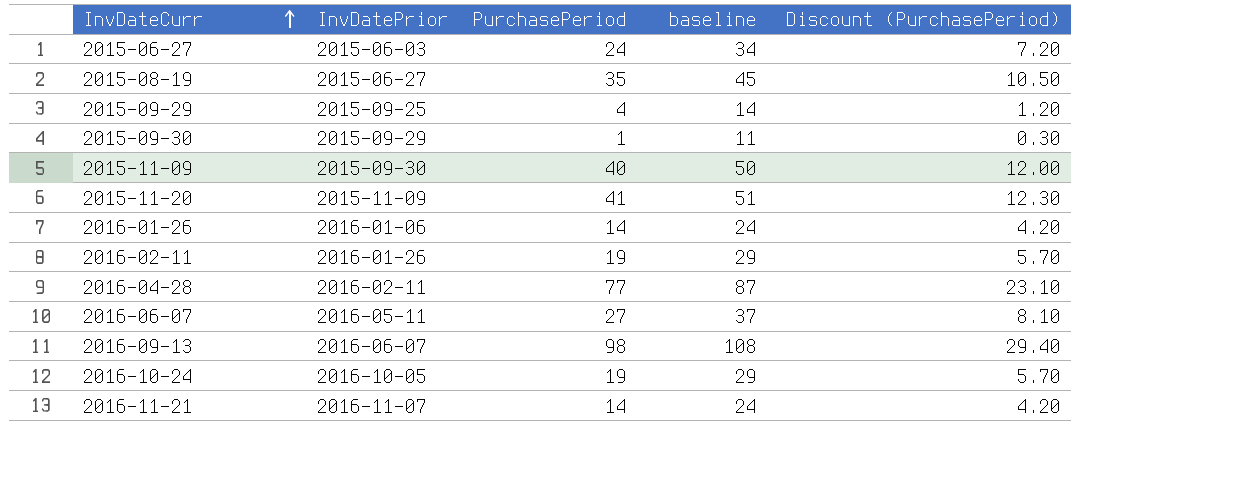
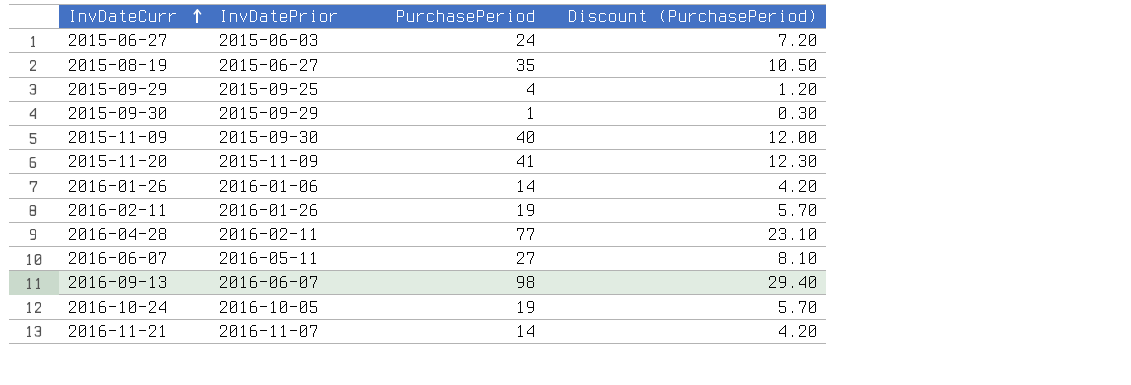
column baseline | formula: [PurchasePeriod] + 10 -> none

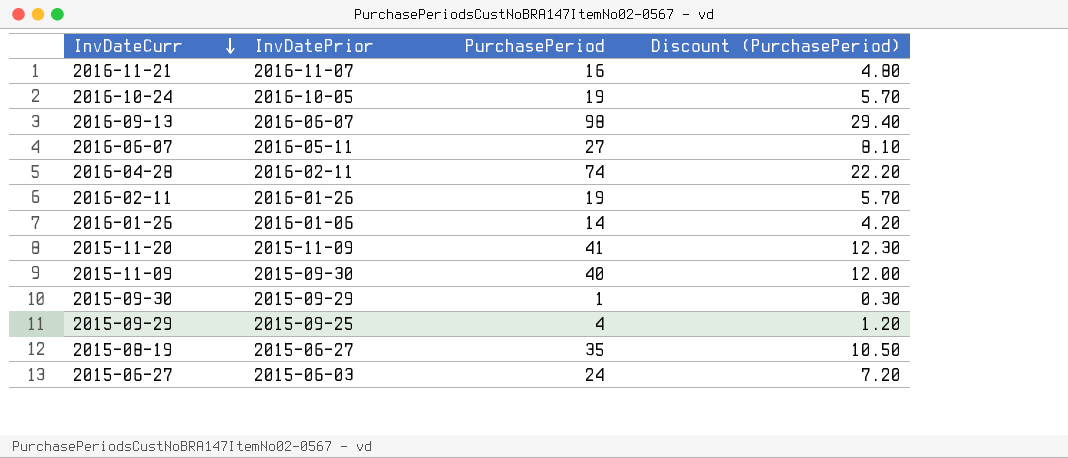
row order: InvDateCurr ascending -> InvDateCurr descending
2016-11-21 | PurchasePeriod: 14 -> 16
2016-11-21 | Discount (PurchasePeriod): 4.20 -> 4.80
2016-04-28 | PurchasePeriod: 77 -> 74
2016-04-28 | Discount (PurchasePeriod): 23.10 -> 22.20

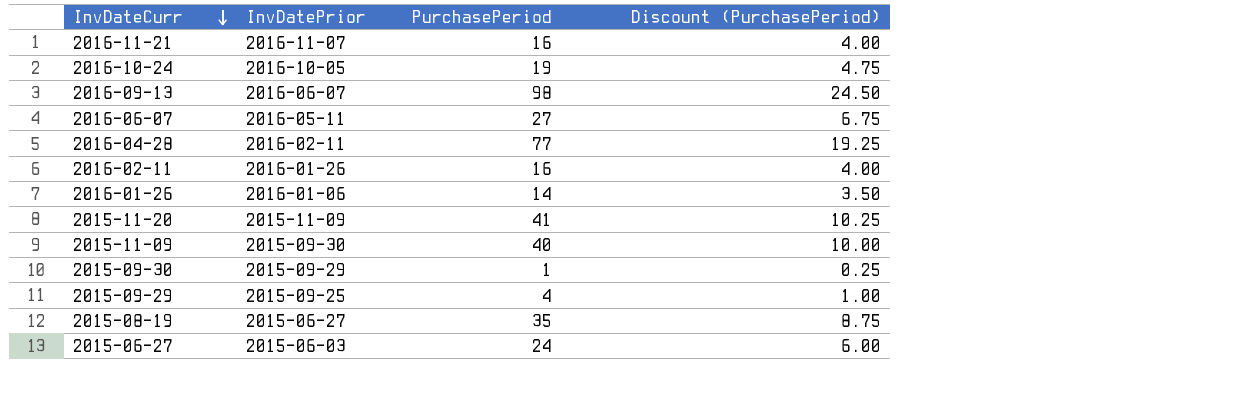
column Discount (PurchasePeriod) | formula: [PurchasePeriod] * 0.3 -> [PurchasePeriod] * 0.25
2016-04-28 | PurchasePeriod: 74 -> 77
2016-02-11 | PurchasePeriod: 19 -> 16

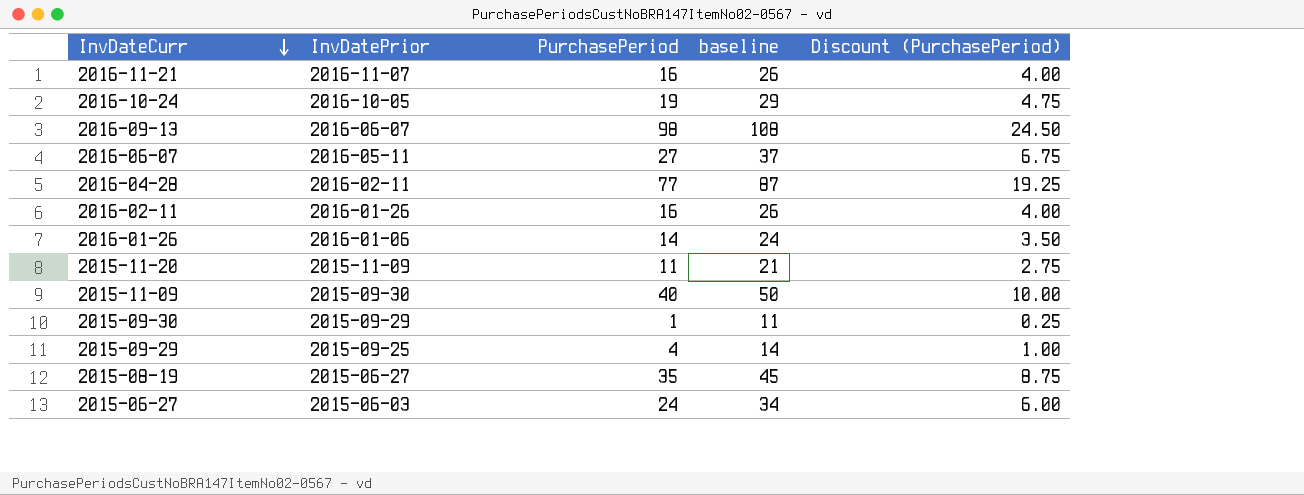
column baseline | formula: none -> [PurchasePeriod] + 10
2015-11-20 | PurchasePeriod: 41 -> 11
2015-11-20 | Discount (PurchasePeriod): 10.25 -> 2.75

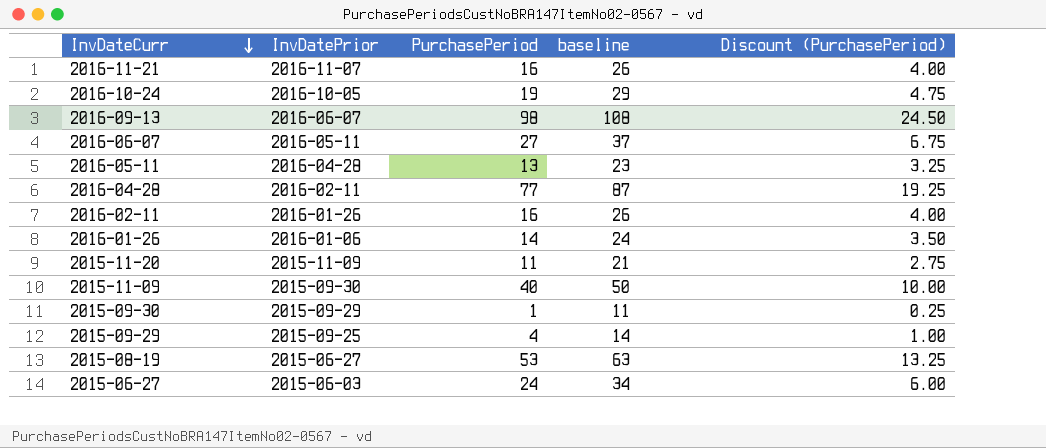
row 2016-05-11: none -> 2016-04-28 | 13 | 23 | 3.25
2015-08-19 | PurchasePeriod: 35 -> 53
2015-08-19 | baseline: 45 -> 63
2015-08-19 | Discount (PurchasePeriod): 8.75 -> 13.25

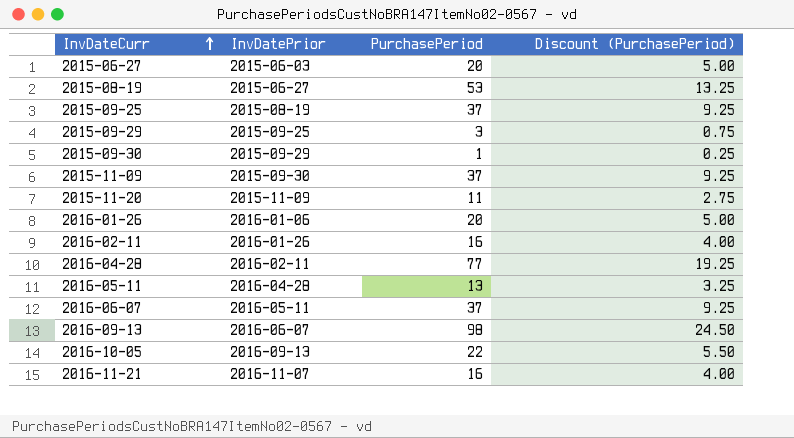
row order: InvDateCurr descending -> InvDateCurr ascending
column baseline | formula: [PurchasePeriod] + 10 -> none
row 2016-10-24: 2016-10-05 | 19 | 29 | 4.75 -> none
2015-06-27 | PurchasePeriod: 24 -> 20
2015-06-27 | Discount (PurchasePeriod): 6.00 -> 5.00
row 2015-09-25: none -> 2015-08-19 | 37 | 9.25
2015-09-29 | PurchasePeriod: 4 -> 3
2015-09-29 | Discount (PurchasePeriod): 1.00 -> 0.75
2015-11-09 | PurchasePeriod: 40 -> 37
2015-11-09 | Discount (PurchasePeriod): 10.00 -> 9.25
2016-01-26 | PurchasePeriod: 14 -> 20
2016-01-26 | Discount (PurchasePeriod): 3.50 -> 5.00
2016-06-07 | PurchasePeriod: 27 -> 37
2016-06-07 | Discount (PurchasePeriod): 6.75 -> 9.25
row 2016-10-05: none -> 2016-09-13 | 22 | 5.50

